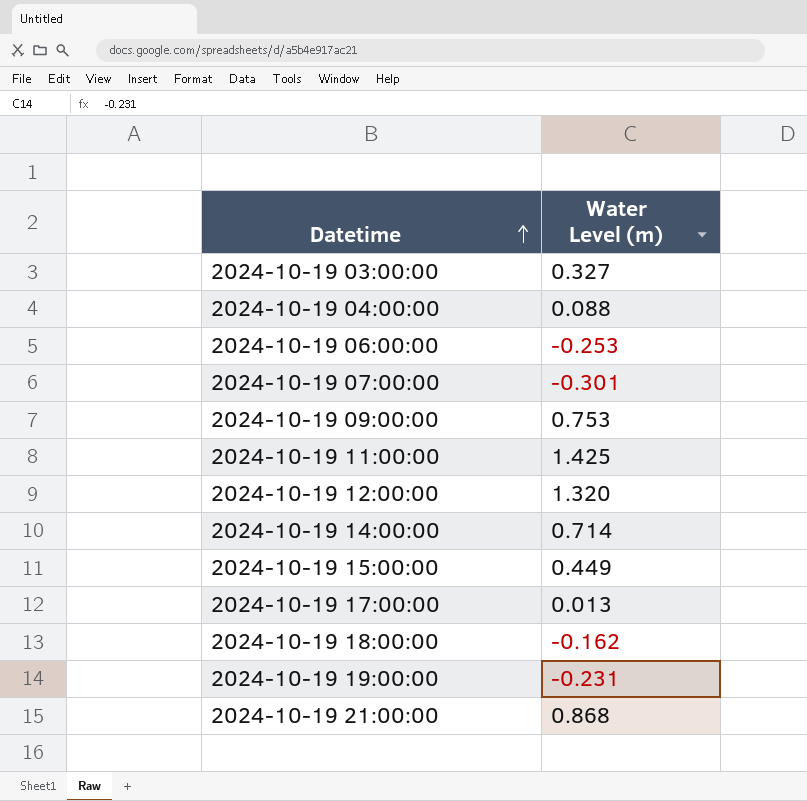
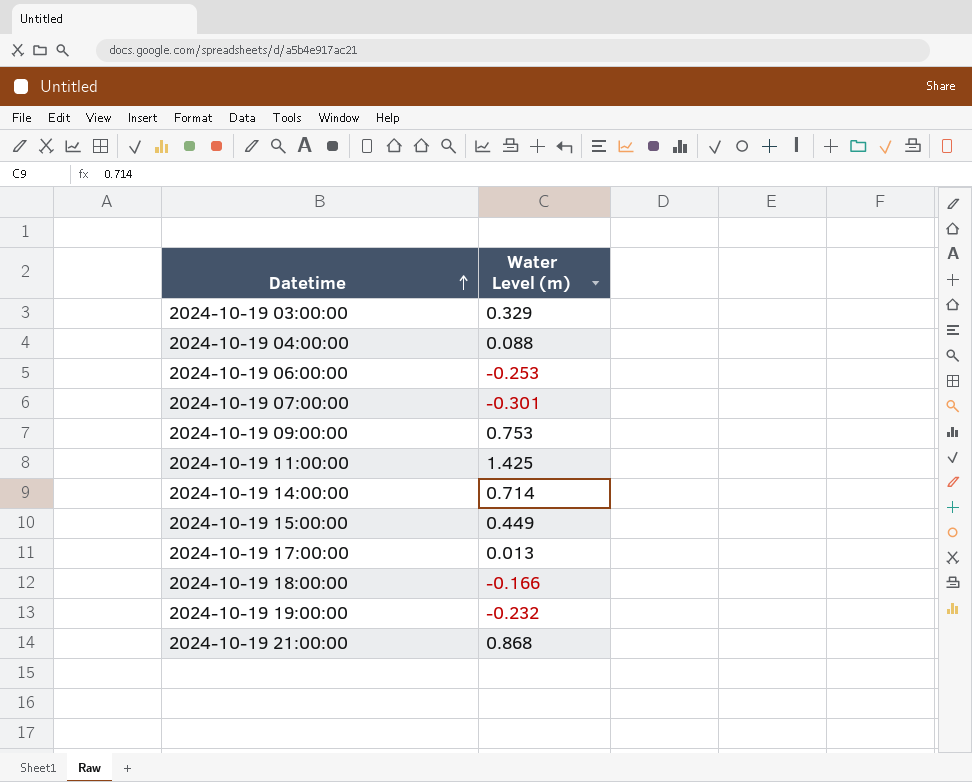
row 2024-10-19 12:00:00: 1.320 -> none
2024-10-19 03:00:00 | Water Level (m): 0.327 -> 0.329
2024-10-19 18:00:00 | Water Level (m): -0.162 -> -0.166
2024-10-19 19:00:00 | Water Level (m): -0.231 -> -0.232

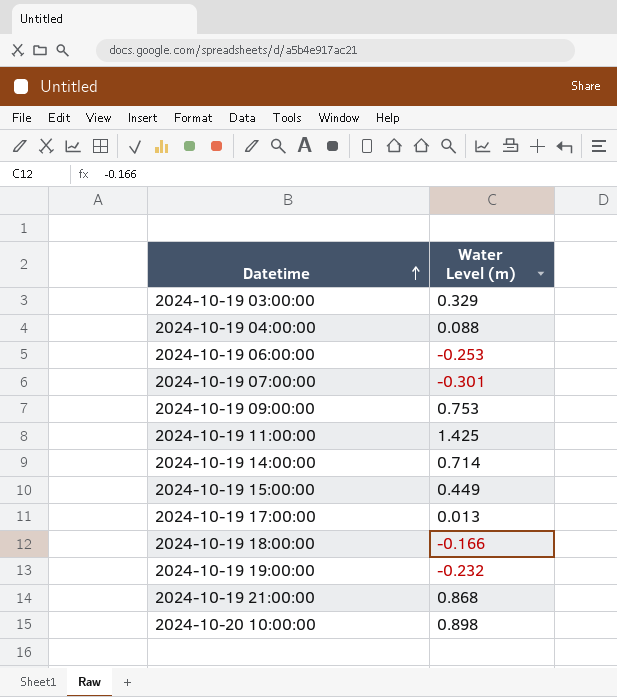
row 2024-10-20 10:00:00: none -> 0.898

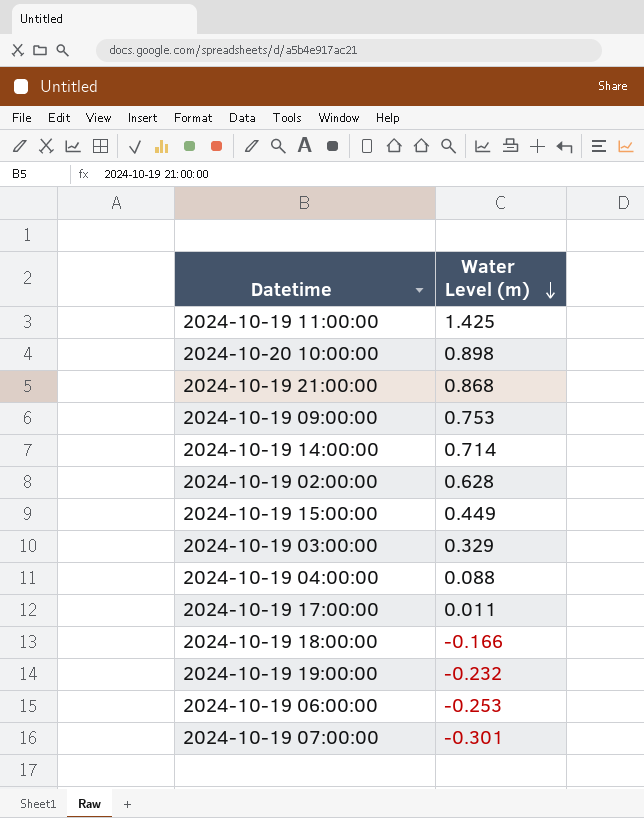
row order: Datetime ascending -> Water Level (m) descending
row 2024-10-19 02:00:00: none -> 0.628
2024-10-19 17:00:00 | Water Level (m): 0.013 -> 0.011

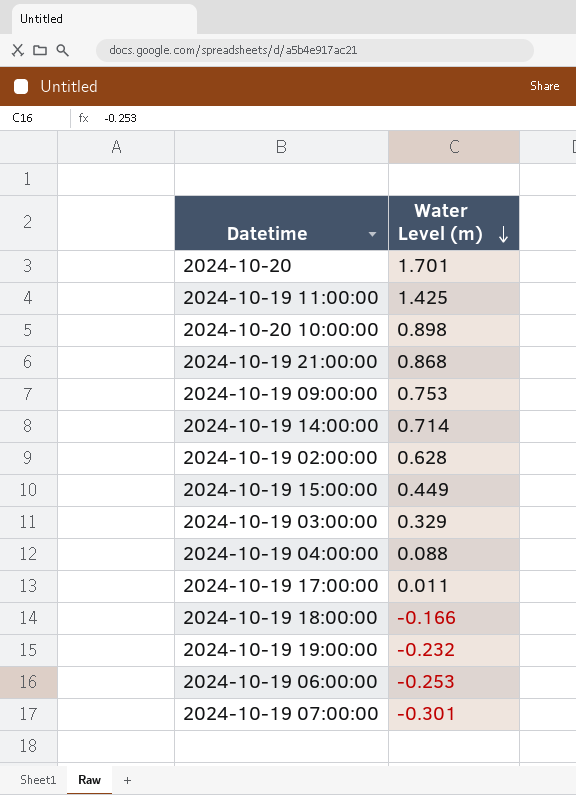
row 2024-10-20: none -> 1.701

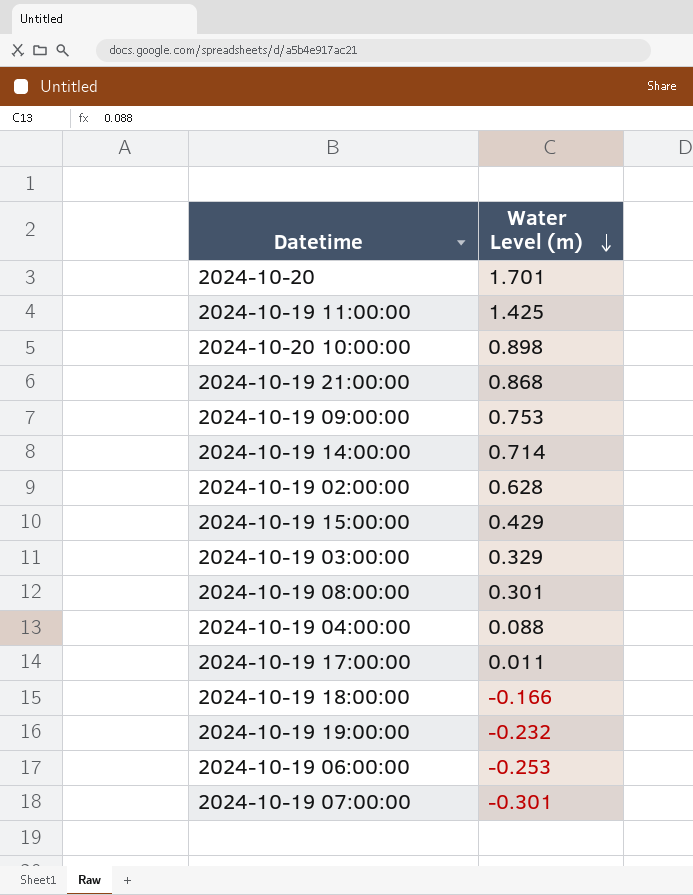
2024-10-19 15:00:00 | Water Level (m): 0.449 -> 0.429
row 2024-10-19 08:00:00: none -> 0.301

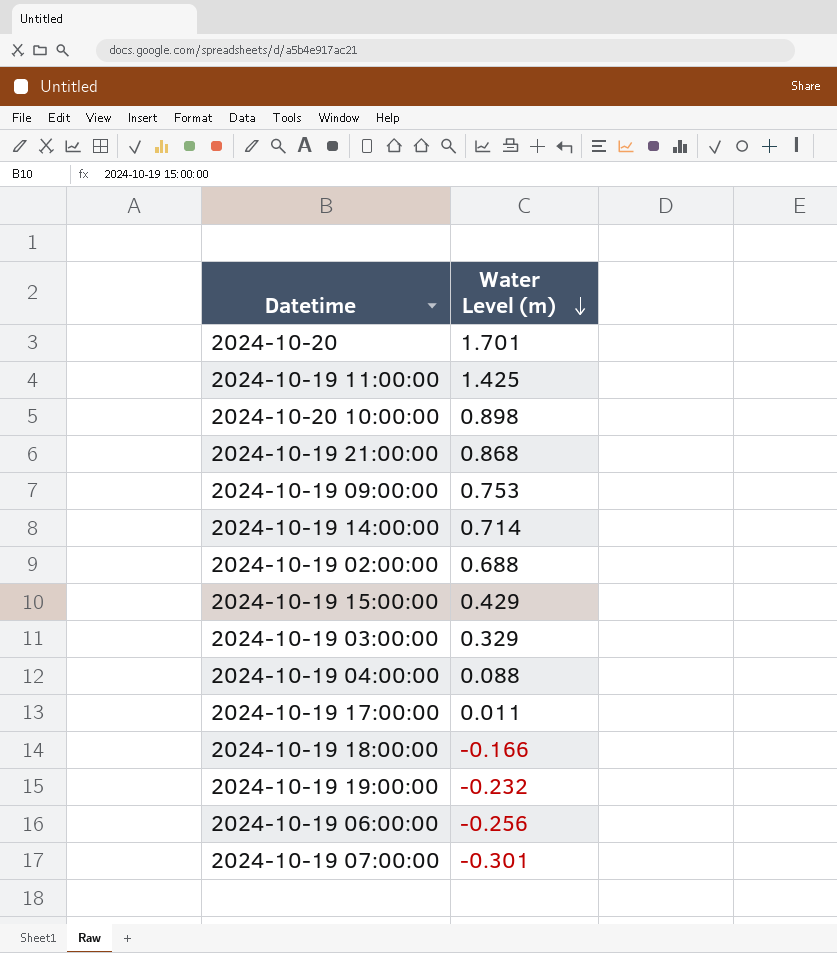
row 2024-10-19 08:00:00: 0.301 -> none
2024-10-19 02:00:00 | Water Level (m): 0.628 -> 0.688
2024-10-19 06:00:00 | Water Level (m): -0.253 -> -0.256

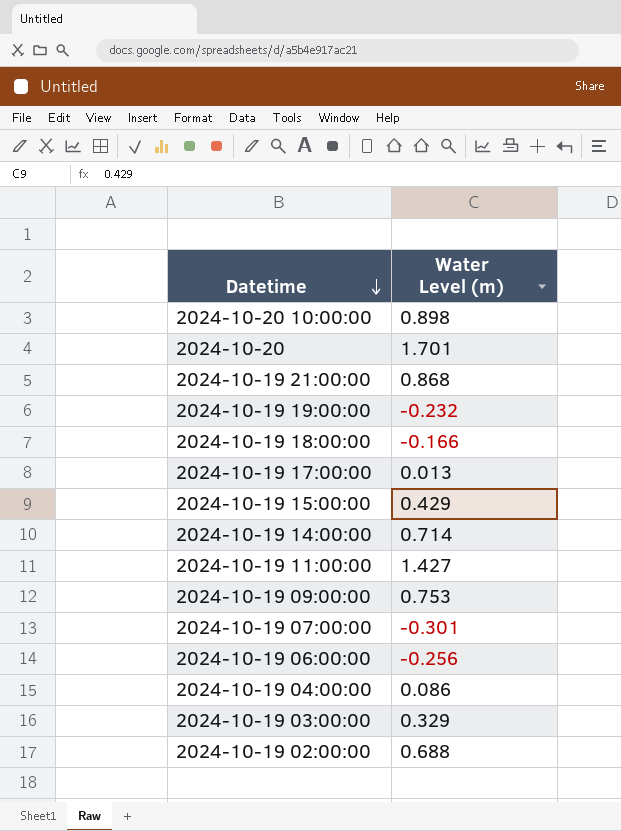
row order: Water Level (m) descending -> Datetime descending
2024-10-19 17:00:00 | Water Level (m): 0.011 -> 0.013
2024-10-19 11:00:00 | Water Level (m): 1.425 -> 1.427
2024-10-19 04:00:00 | Water Level (m): 0.088 -> 0.086

